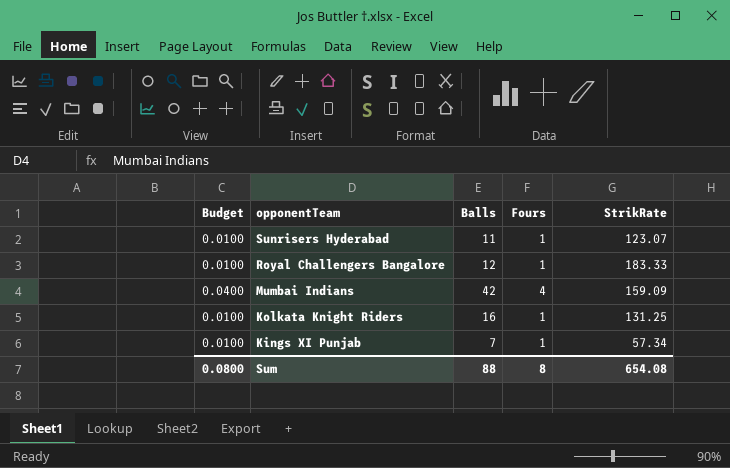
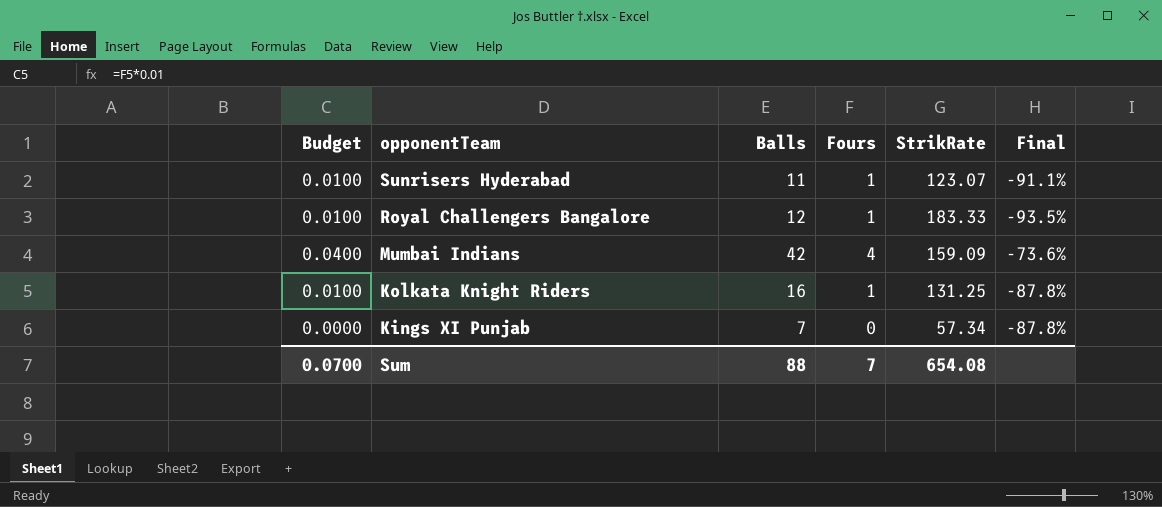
column Final | formula: none -> ([Balls] - [StrikRate]) / [StrikRate]
Kings XI Punjab | Budget: 0.0100 -> 0.0000
Kings XI Punjab | Fours: 1 -> 0
Sum | Budget: 0.0800 -> 0.0700
Sum | Fours: 8 -> 7

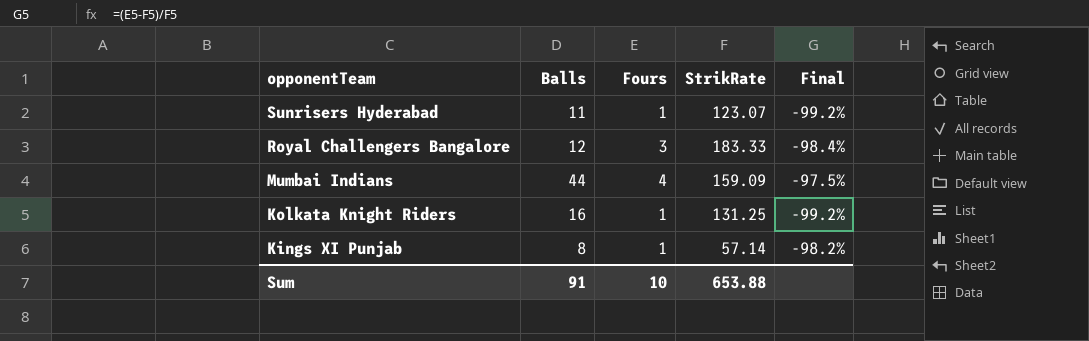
column Budget | formula: [Fours] * 0.01 -> none
column Final | formula: ([Balls] - [StrikRate]) / [StrikRate] -> ([Fours] - [StrikRate]) / [StrikRate]
Royal Challengers Bangalore | Fours: 1 -> 3
Mumbai Indians | Balls: 42 -> 44
Kings XI Punjab | Balls: 7 -> 8
Kings XI Punjab | Fours: 0 -> 1
Kings XI Punjab | StrikRate: 57.34 -> 57.14
Sum | Balls: 88 -> 91
Sum | Fours: 7 -> 10
Sum | StrikRate: 654.08 -> 653.88

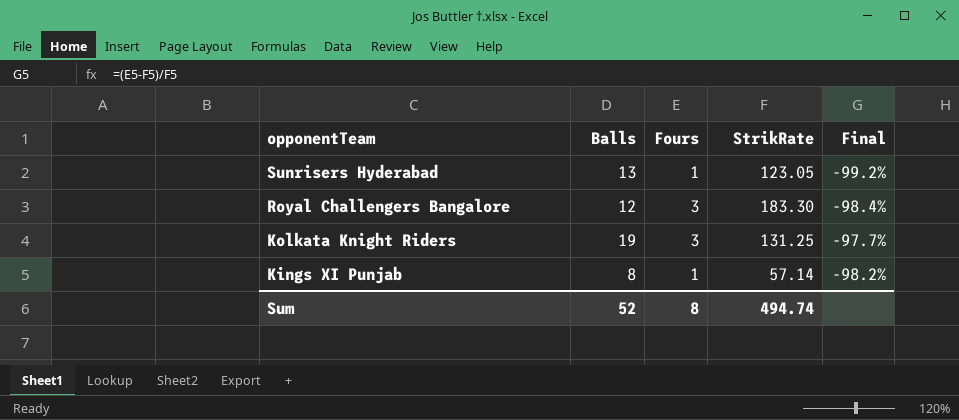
row Mumbai Indians: 44 | 4 | 159.09 | -97.5% -> none
Sunrisers Hyderabad | Balls: 11 -> 13
Sunrisers Hyderabad | StrikRate: 123.07 -> 123.05
Royal Challengers Bangalore | StrikRate: 183.33 -> 183.30
Kolkata Knight Riders | Balls: 16 -> 19
Kolkata Knight Riders | Fours: 1 -> 3
Kolkata Knight Riders | Final: -99.2% -> -97.7%
Sum | Balls: 91 -> 52
Sum | Fours: 10 -> 8
Sum | StrikRate: 653.88 -> 494.74

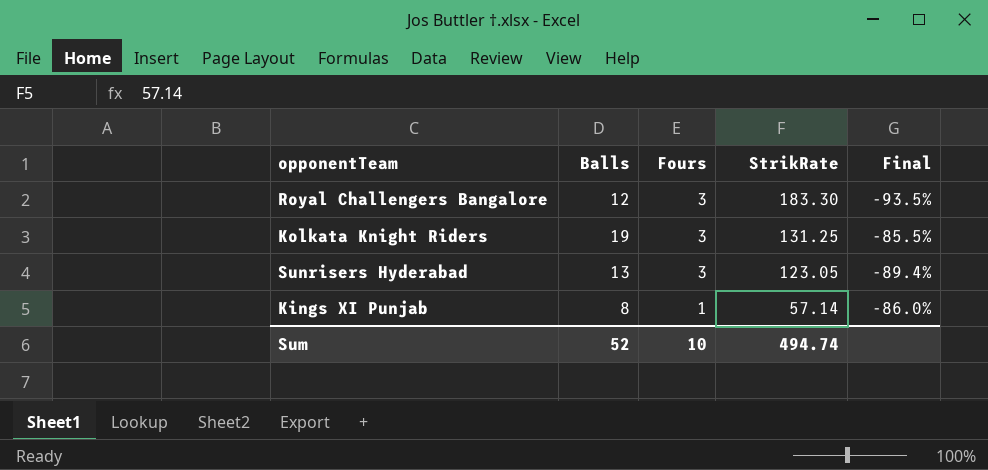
row order: opponentTeam descending -> Fours descending
column Final | formula: ([Fours] - [StrikRate]) / [StrikRate] -> ([Balls] - [StrikRate]) / [StrikRate]
Sunrisers Hyderabad | Fours: 1 -> 3
Sum | Fours: 8 -> 10

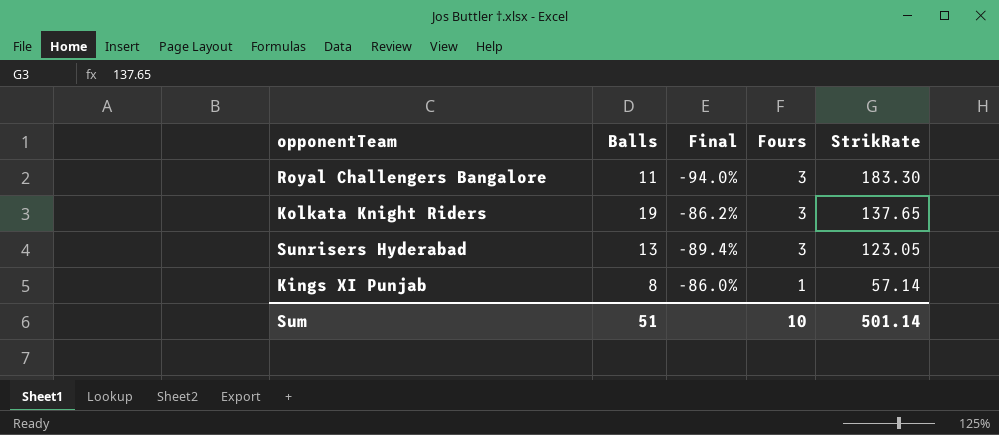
column Final | position: 5 -> 3
Royal Challengers Bangalore | Balls: 12 -> 11
Royal Challengers Bangalore | Final: -93.5% -> -94.0%
Kolkata Knight Riders | Final: -85.5% -> -86.2%
Kolkata Knight Riders | StrikRate: 131.25 -> 137.65
Sum | Balls: 52 -> 51
Sum | StrikRate: 494.74 -> 501.14

